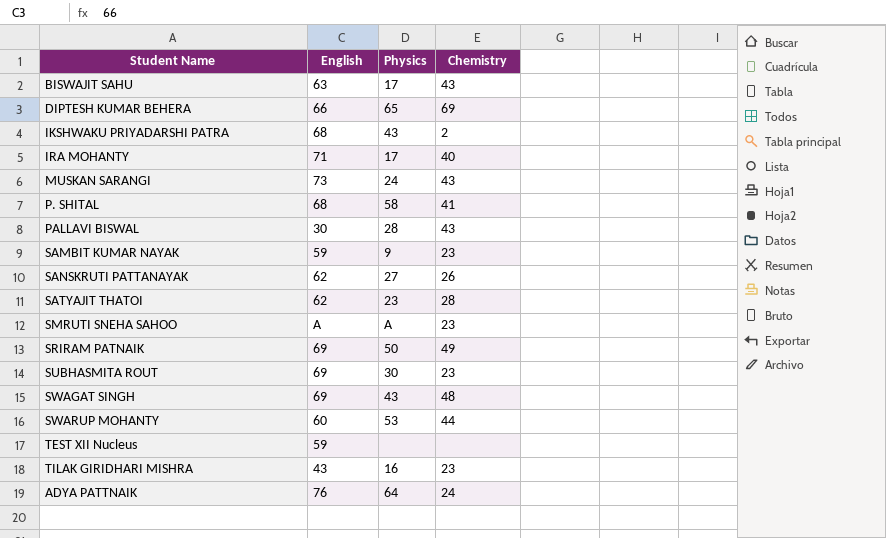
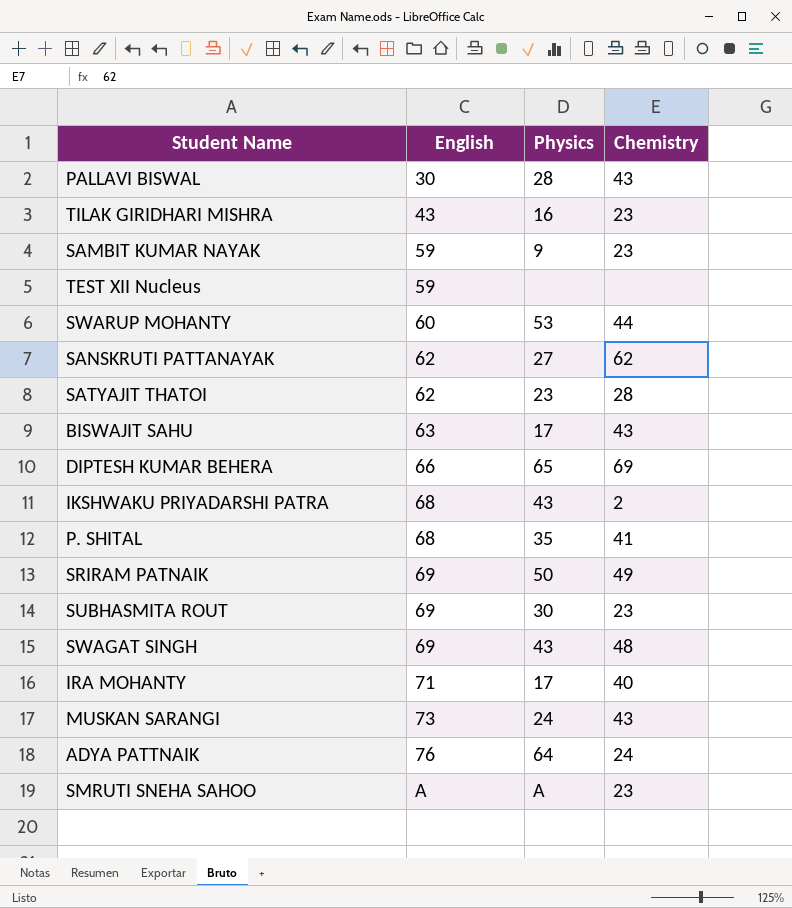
row order: none -> English ascending
SANSKRUTI PATTANAYAK | Chemistry: 26 -> 62
P. SHITAL | Physics: 58 -> 35

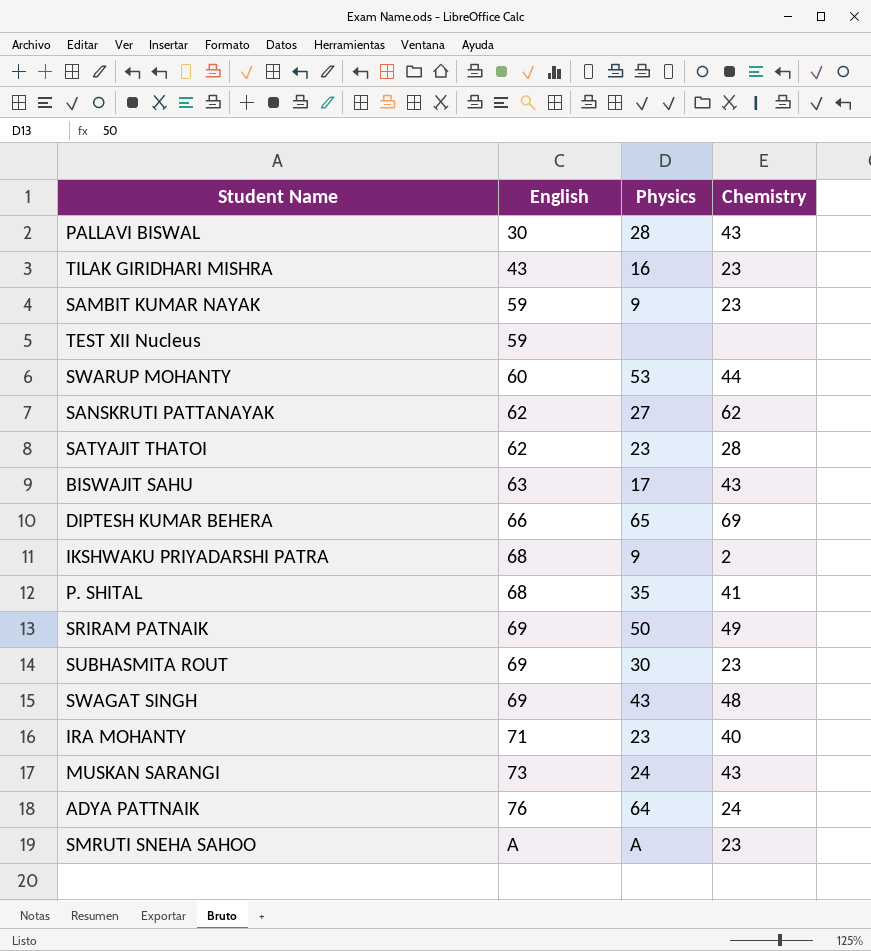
IKSHWAKU PRIYADARSHI PATRA | Physics: 43 -> 9
IRA MOHANTY | Physics: 17 -> 23

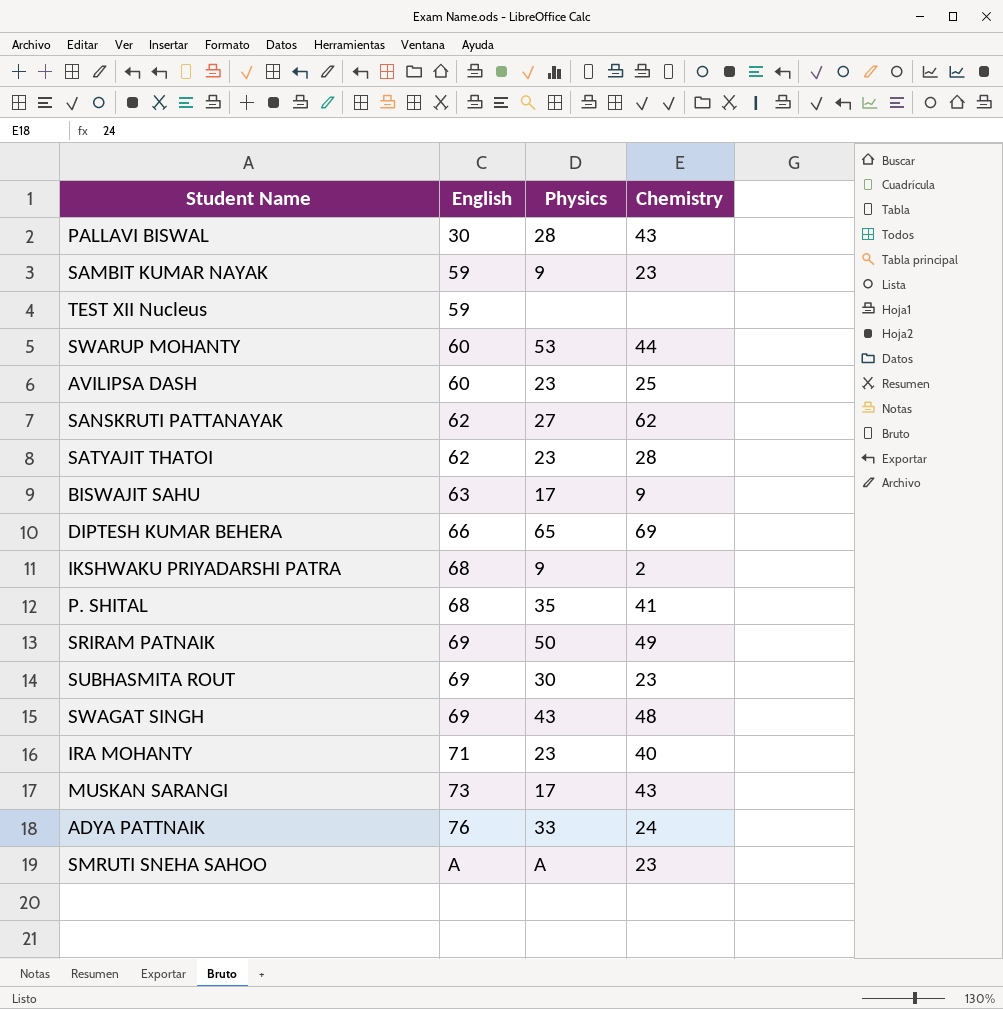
row TILAK GIRIDHARI MISHRA: 43 | 16 | 23 -> none
row AVILIPSA DASH: none -> 60 | 23 | 25
BISWAJIT SAHU | Chemistry: 43 -> 9
MUSKAN SARANGI | Physics: 24 -> 17
ADYA PATTNAIK | Physics: 64 -> 33

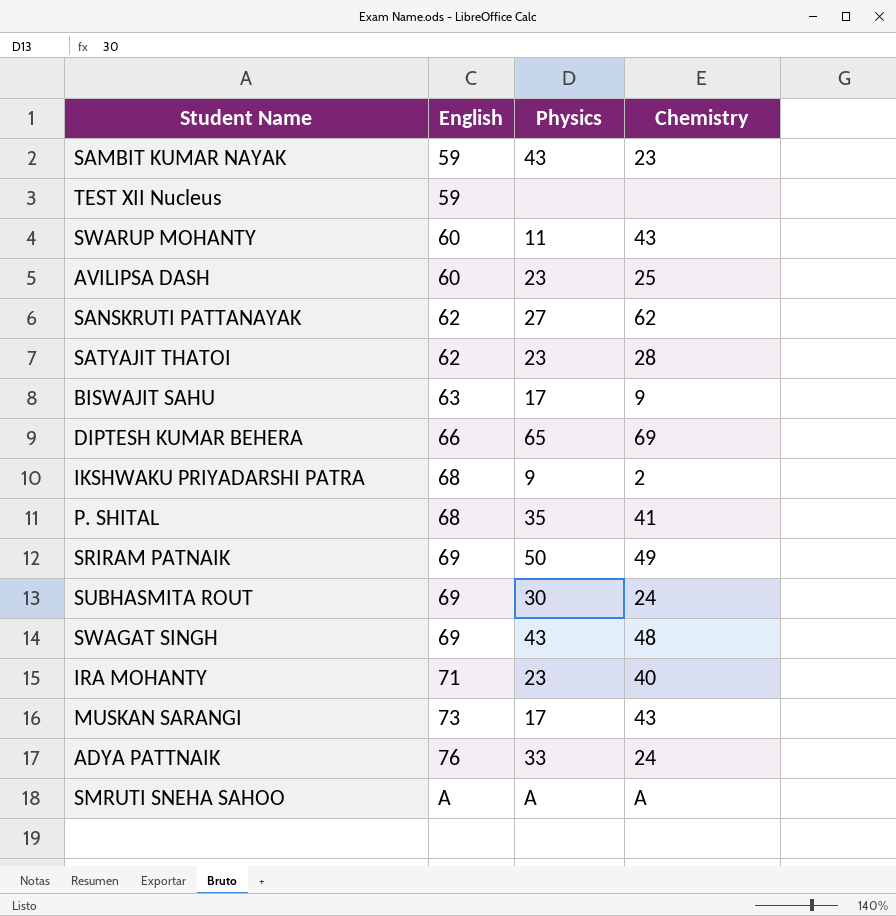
row PALLAVI BISWAL: 30 | 28 | 43 -> none
SAMBIT KUMAR NAYAK | Physics: 9 -> 43
SWARUP MOHANTY | Physics: 53 -> 11
SWARUP MOHANTY | Chemistry: 44 -> 43
SUBHASMITA ROUT | Chemistry: 23 -> 24
SMRUTI SNEHA SAHOO | Chemistry: 23 -> A

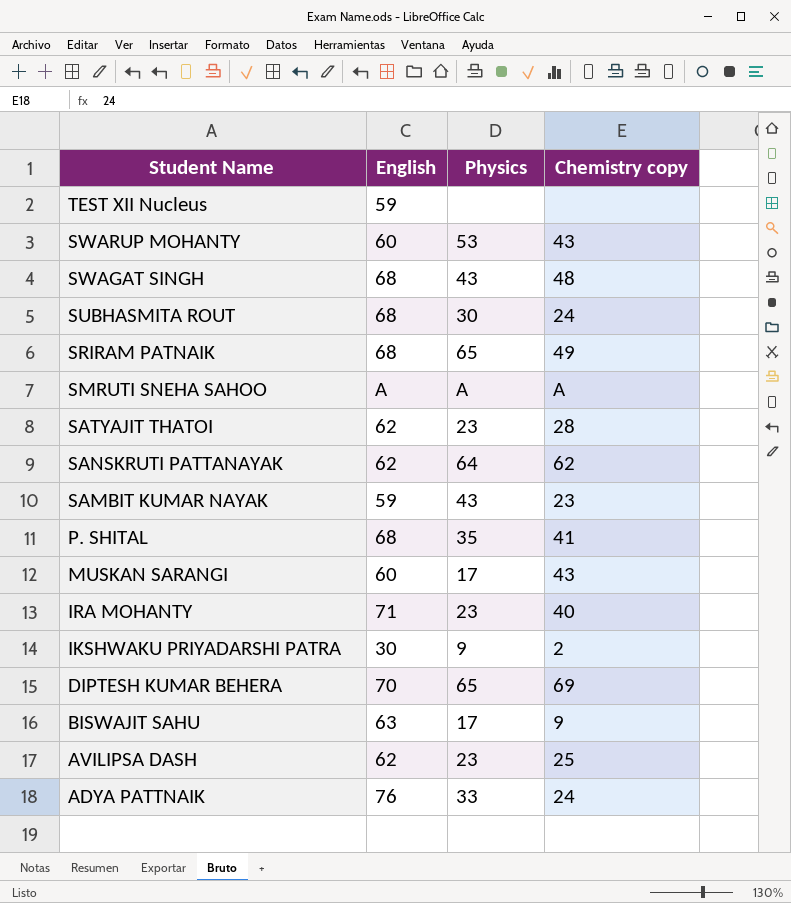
row order: English ascending -> Student Name descending
column name: Chemistry -> Chemistry copy
SWARUP MOHANTY | Physics: 11 -> 53
SWAGAT SINGH | English: 69 -> 68
SUBHASMITA ROUT | English: 69 -> 68
SRIRAM PATNAIK | English: 69 -> 68
SRIRAM PATNAIK | Physics: 50 -> 65
SANSKRUTI PATTANAYAK | Physics: 27 -> 64
MUSKAN SARANGI | English: 73 -> 60
IKSHWAKU PRIYADARSHI PATRA | English: 68 -> 30
DIPTESH KUMAR BEHERA | English: 66 -> 70
AVILIPSA DASH | English: 60 -> 62

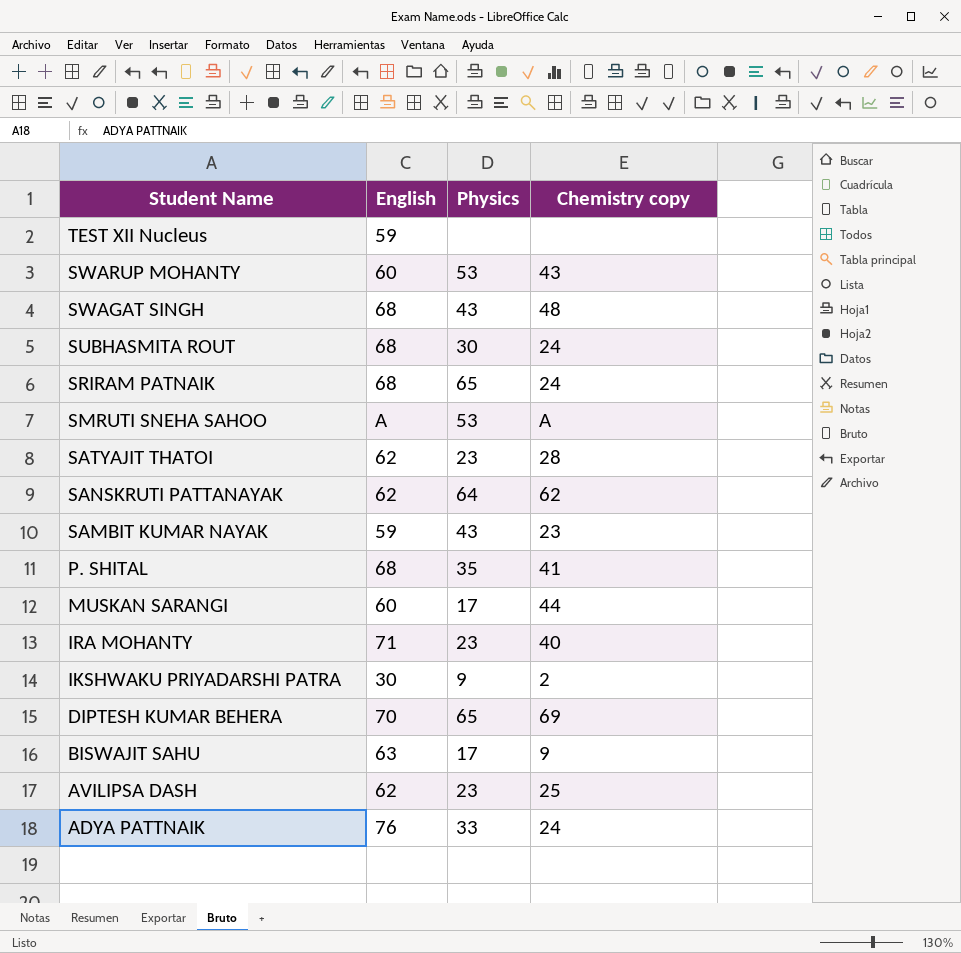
SRIRAM PATNAIK | Chemistry copy: 49 -> 24
SMRUTI SNEHA SAHOO | Physics: A -> 53
MUSKAN SARANGI | Chemistry copy: 43 -> 44

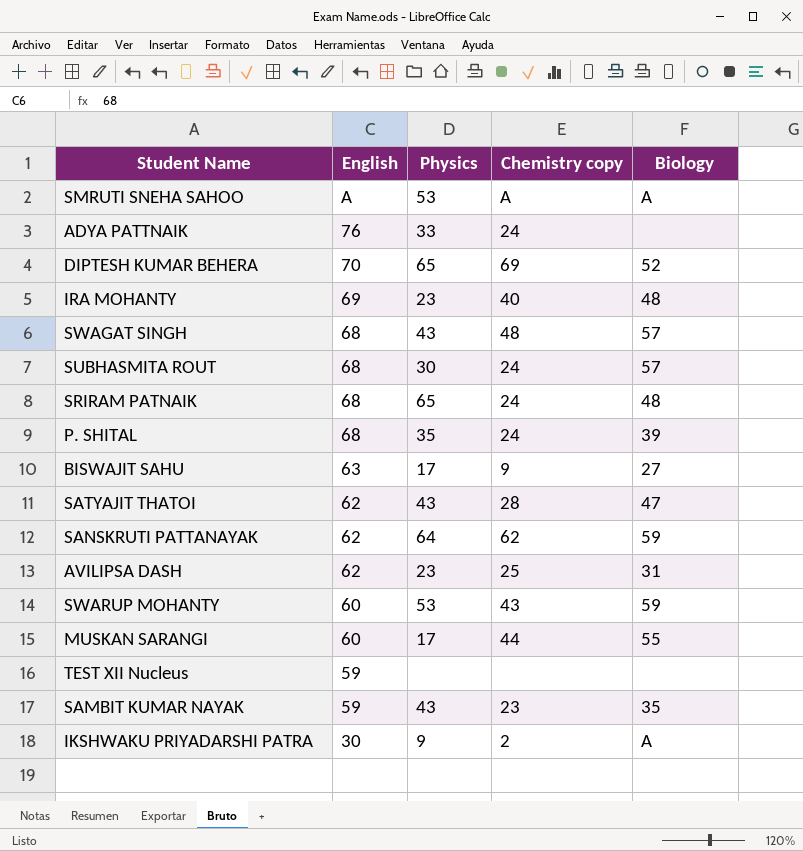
row order: Student Name descending -> English descending
column Biology | position: none -> 5
IRA MOHANTY | English: 71 -> 69
P. SHITAL | Chemistry copy: 41 -> 24
SATYAJIT THATOI | Physics: 23 -> 43

